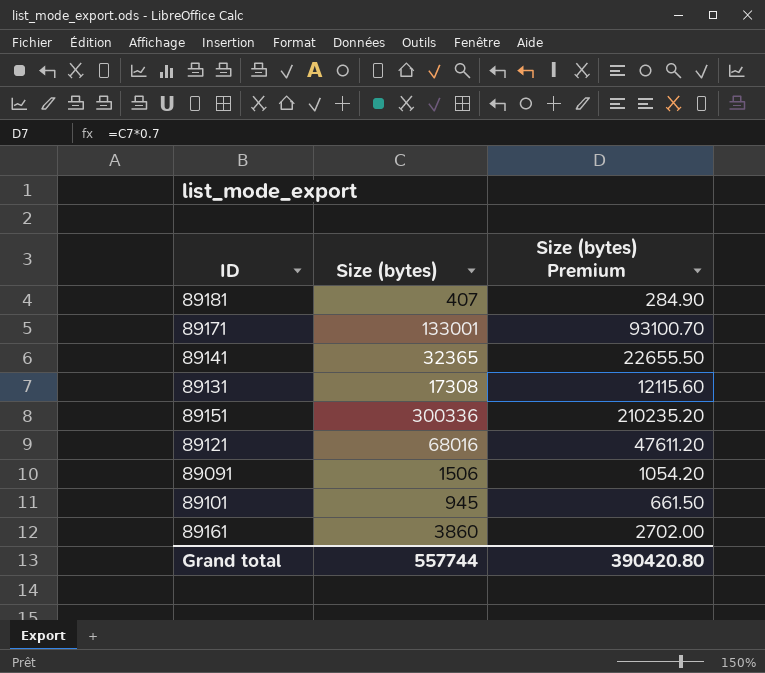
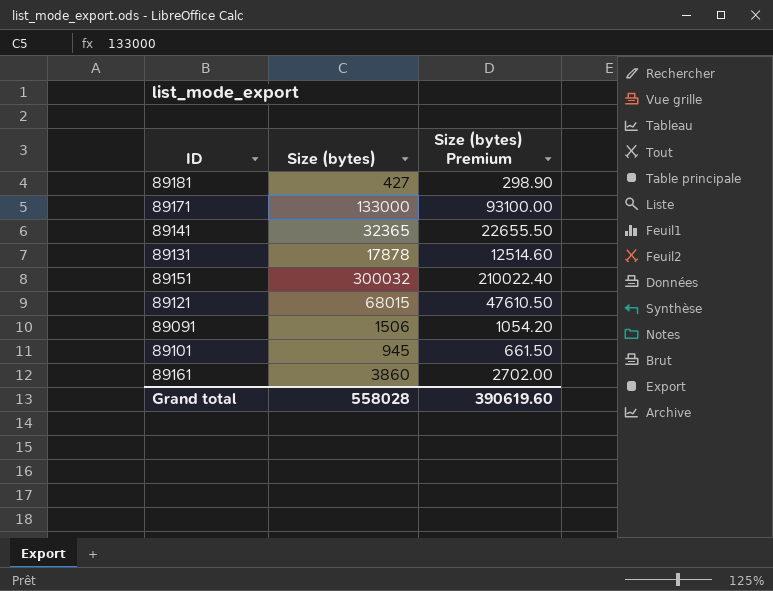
89181 | Size (bytes): 407 -> 427
89181 | Size (bytes) Premium: 284.90 -> 298.90
89171 | Size (bytes): 133001 -> 133000
89171 | Size (bytes) Premium: 93100.70 -> 93100.00
89131 | Size (bytes): 17308 -> 17878
89131 | Size (bytes) Premium: 12115.60 -> 12514.60
89151 | Size (bytes): 300336 -> 300032
89151 | Size (bytes) Premium: 210235.20 -> 210022.40
89121 | Size (bytes): 68016 -> 68015
89121 | Size (bytes) Premium: 47611.20 -> 47610.50
Grand total | Size (bytes): 557744 -> 558028
Grand total | Size (bytes) Premium: 390420.80 -> 390619.60

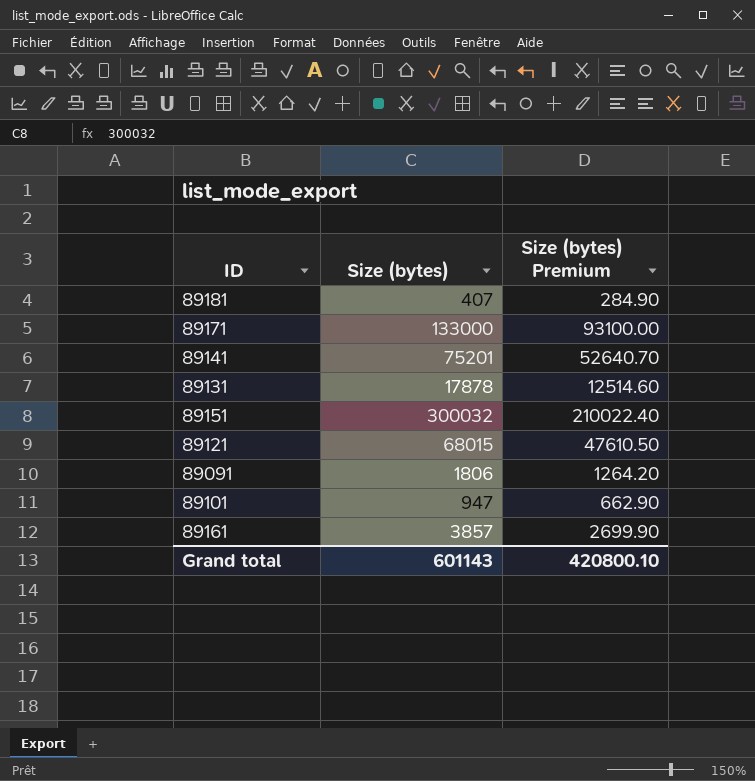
89181 | Size (bytes): 427 -> 407
89181 | Size (bytes) Premium: 298.90 -> 284.90
89141 | Size (bytes): 32365 -> 75201
89141 | Size (bytes) Premium: 22655.50 -> 52640.70
89091 | Size (bytes): 1506 -> 1806
89091 | Size (bytes) Premium: 1054.20 -> 1264.20
89101 | Size (bytes): 945 -> 947
89101 | Size (bytes) Premium: 661.50 -> 662.90
89161 | Size (bytes): 3860 -> 3857
89161 | Size (bytes) Premium: 2702.00 -> 2699.90
Grand total | Size (bytes): 558028 -> 601143
Grand total | Size (bytes) Premium: 390619.60 -> 420800.10

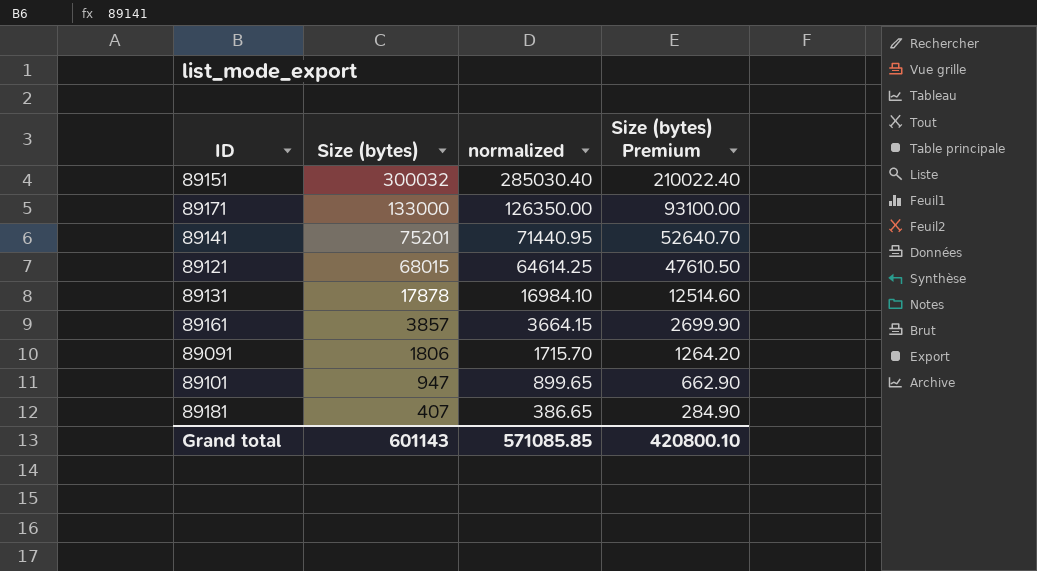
row order: none -> Size (bytes) descending
column normalized | formula: none -> [Size (bytes)] * 0.95

